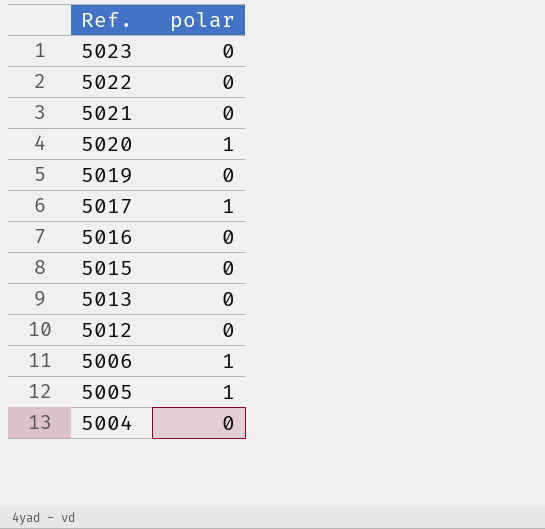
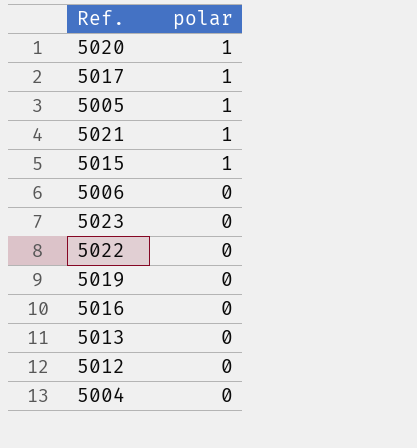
row order: Ref. descending -> polar descending
5021 | polar: 0 -> 1
5015 | polar: 0 -> 1
5006 | polar: 1 -> 0

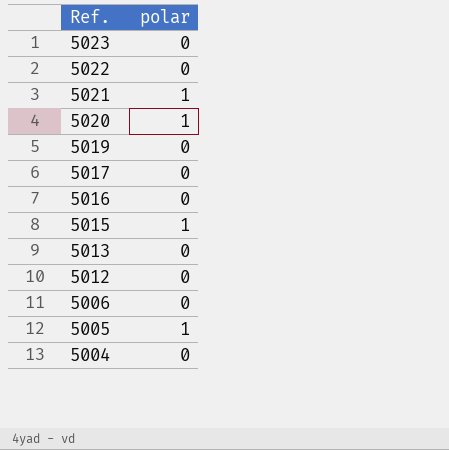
row order: polar descending -> Ref. descending
5017 | polar: 1 -> 0

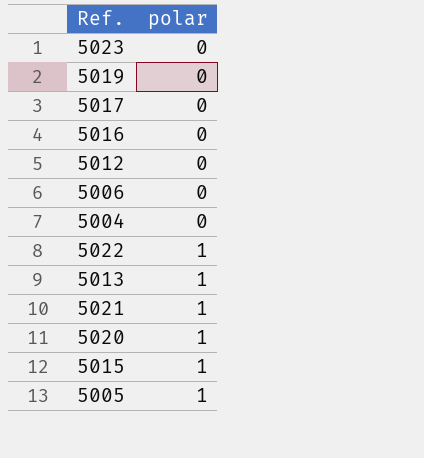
row order: Ref. descending -> polar ascending
5022 | polar: 0 -> 1
5013 | polar: 0 -> 1

